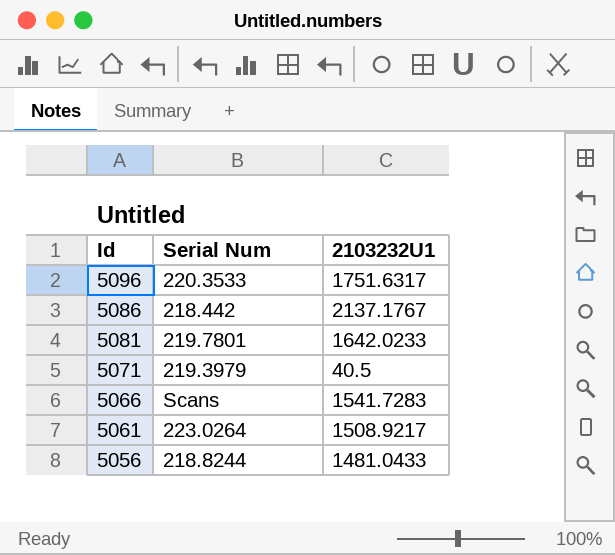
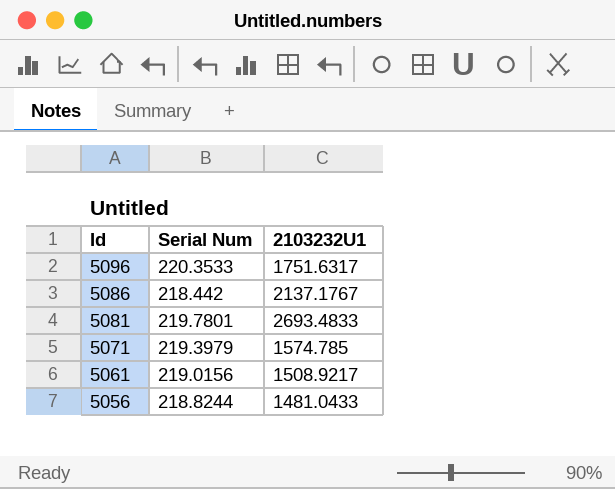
row 5066: Scans | 1541.7283 -> none
5081 | 2103232U1: 1642.0233 -> 2693.4833
5071 | 2103232U1: 40.5 -> 1574.785
5061 | Serial Num: 223.0264 -> 219.0156

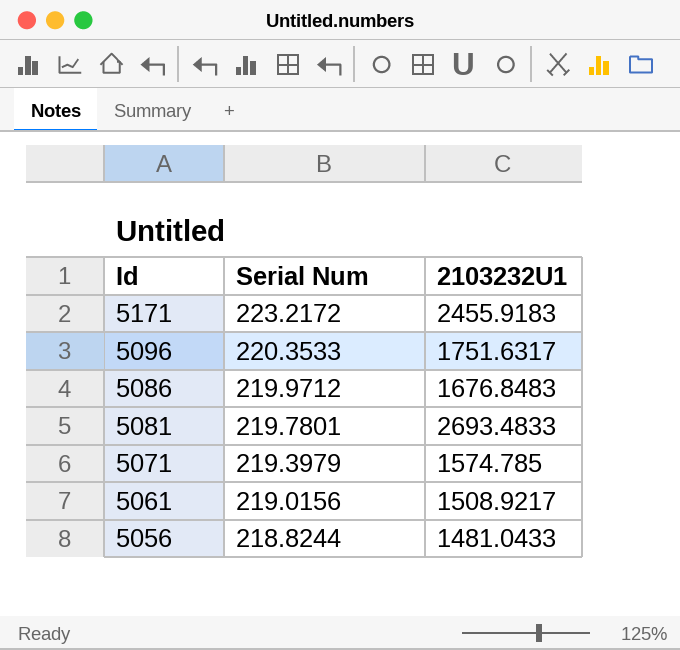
row 5171: none -> 223.2172 | 2455.9183
5086 | Serial Num: 218.442 -> 219.9712
5086 | 2103232U1: 2137.1767 -> 1676.8483

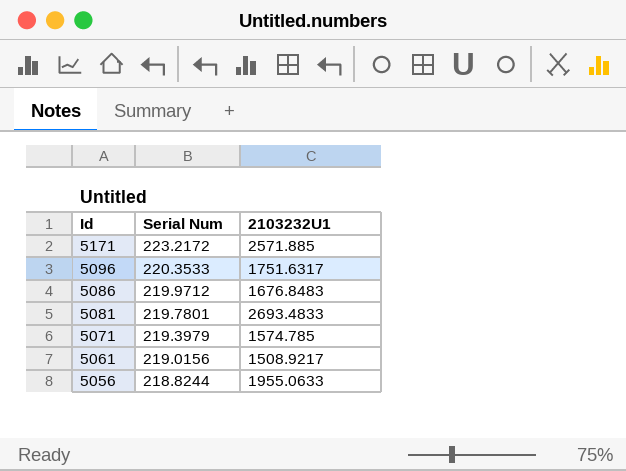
5171 | 2103232U1: 2455.9183 -> 2571.885
5056 | 2103232U1: 1481.0433 -> 1955.0633

